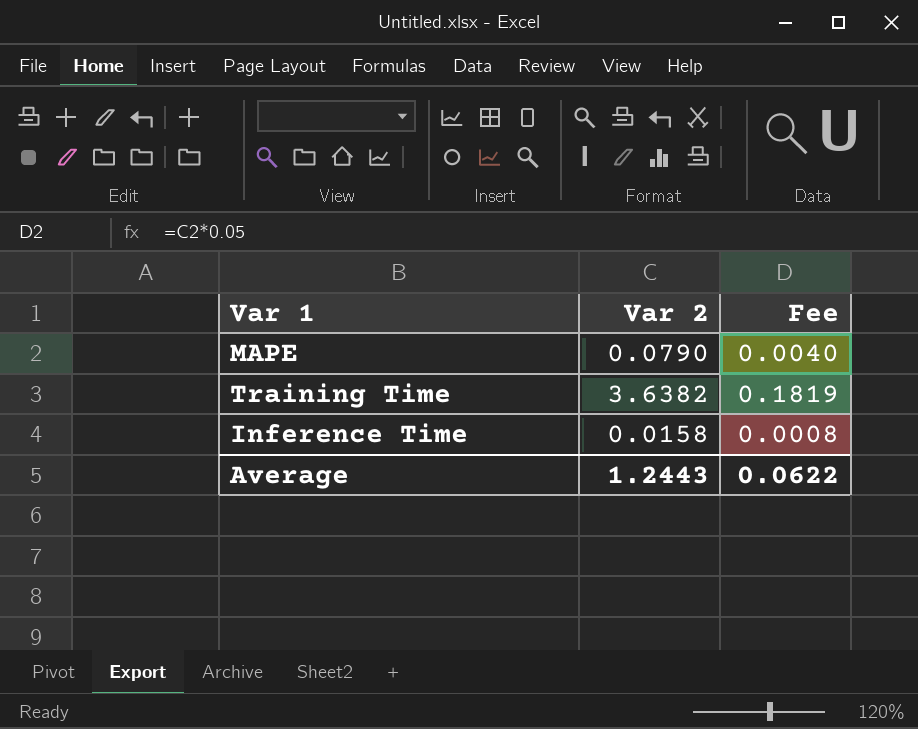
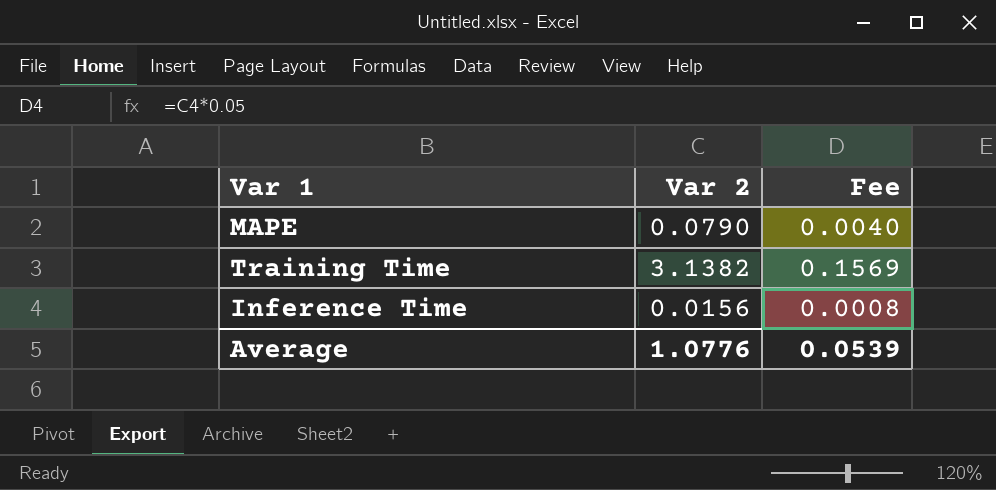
Training Time | Var 2: 3.6382 -> 3.1382
Training Time | Fee: 0.1819 -> 0.1569
Inference Time | Var 2: 0.0158 -> 0.0156
Average | Var 2: 1.2443 -> 1.0776
Average | Fee: 0.0622 -> 0.0539

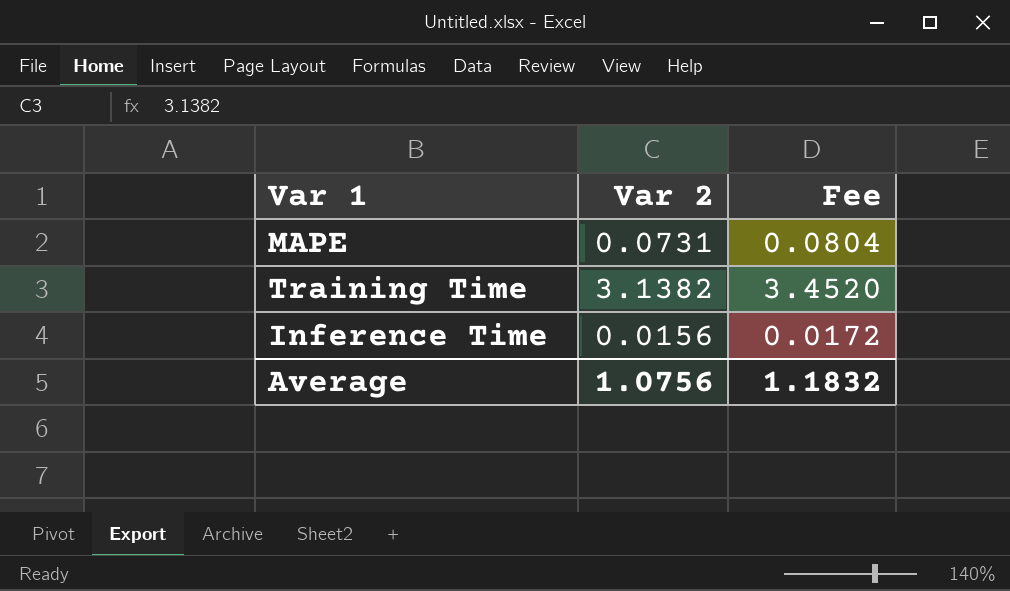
column Fee | formula: [Var 2] * 0.05 -> [Var 2] * 1.1
MAPE | Var 2: 0.0790 -> 0.0731
Average | Var 2: 1.0776 -> 1.0756
Average | Fee: 0.0539 -> 1.1832

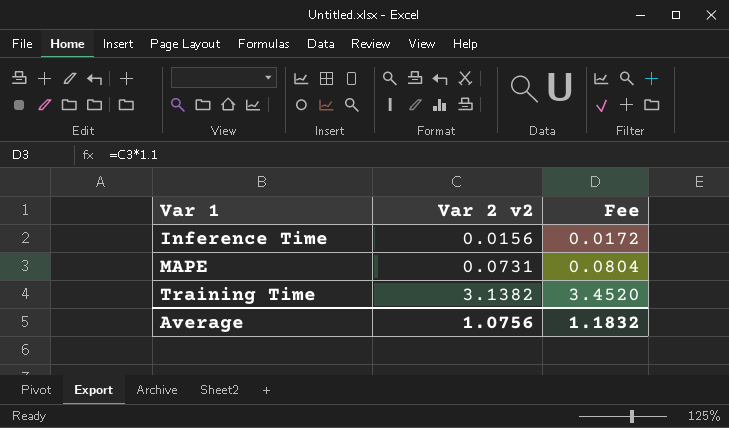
row order: none -> Var 1 ascending
column name: Var 2 -> Var 2 v2

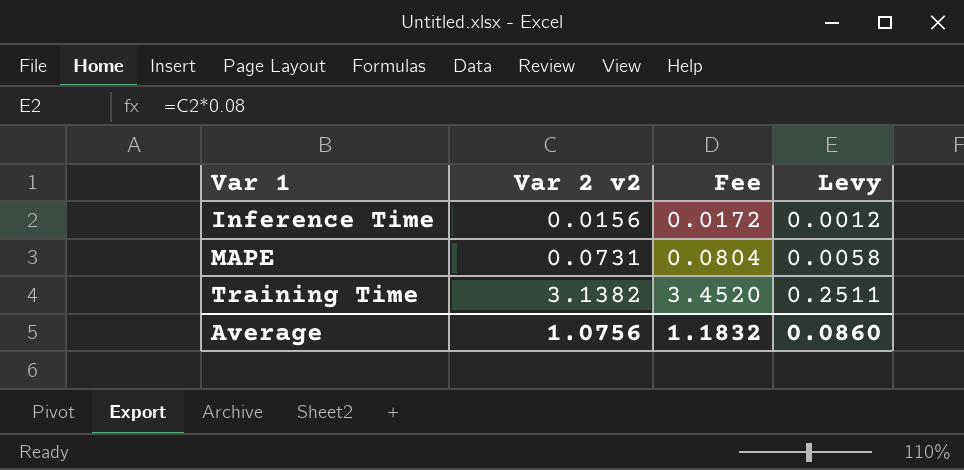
column Levy | formula: none -> [Var 2 v2] * 0.08

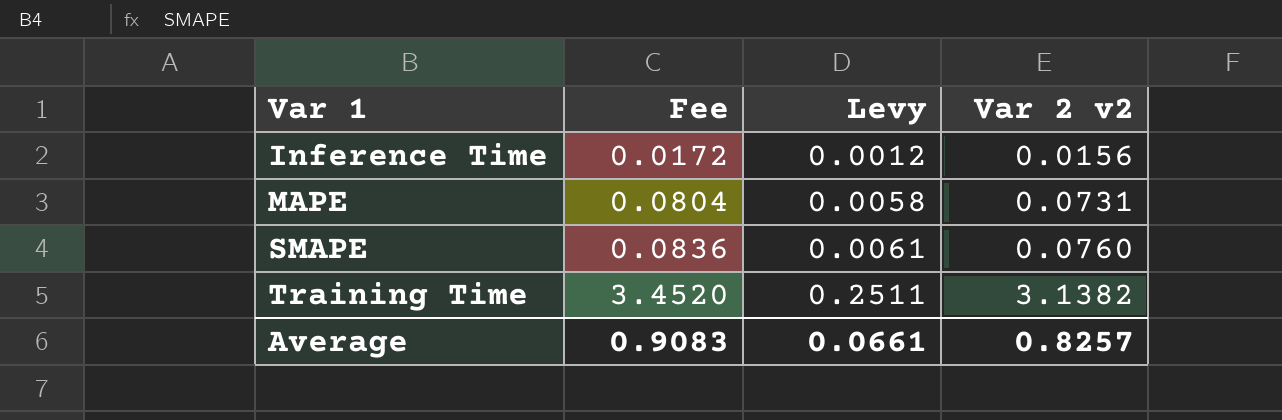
column Var 2 v2 | position: 2 -> 4
row SMAPE: none -> 0.0836 | 0.0061 | 0.0760
Average | Fee: 1.1832 -> 0.9083
Average | Levy: 0.0860 -> 0.0661
Average | Var 2 v2: 1.0756 -> 0.8257

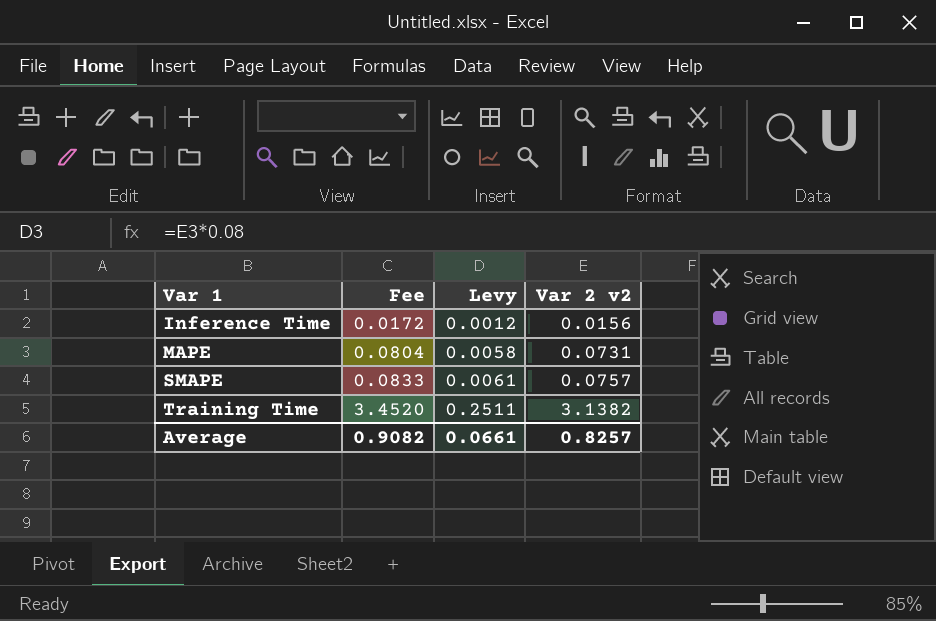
SMAPE | Fee: 0.0836 -> 0.0833
SMAPE | Var 2 v2: 0.0760 -> 0.0757
Average | Fee: 0.9083 -> 0.9082

